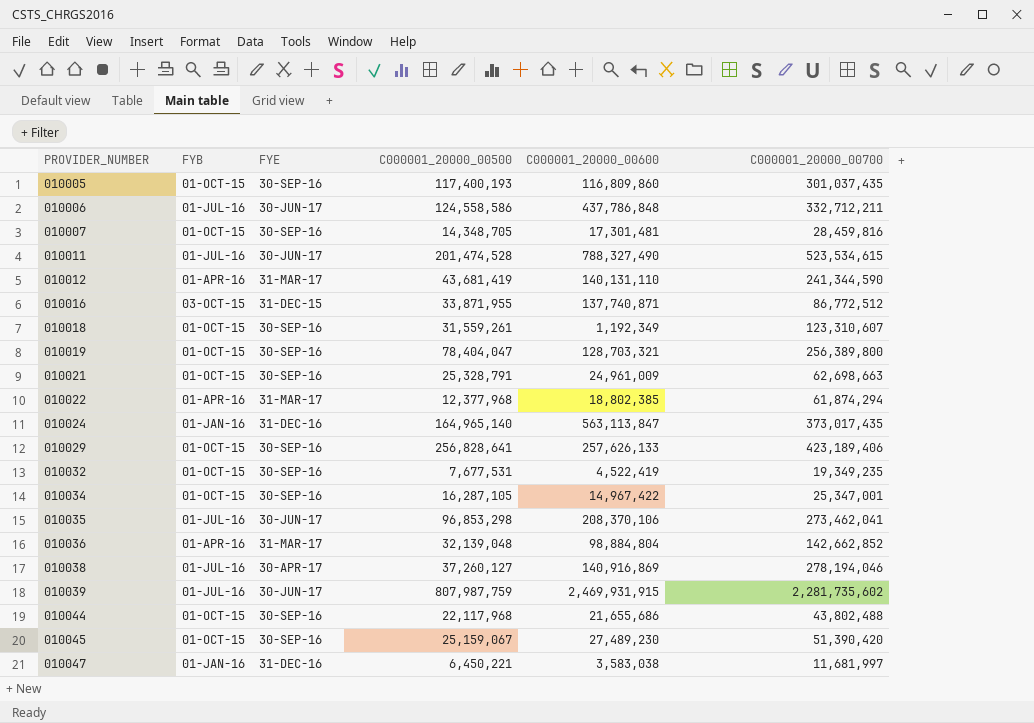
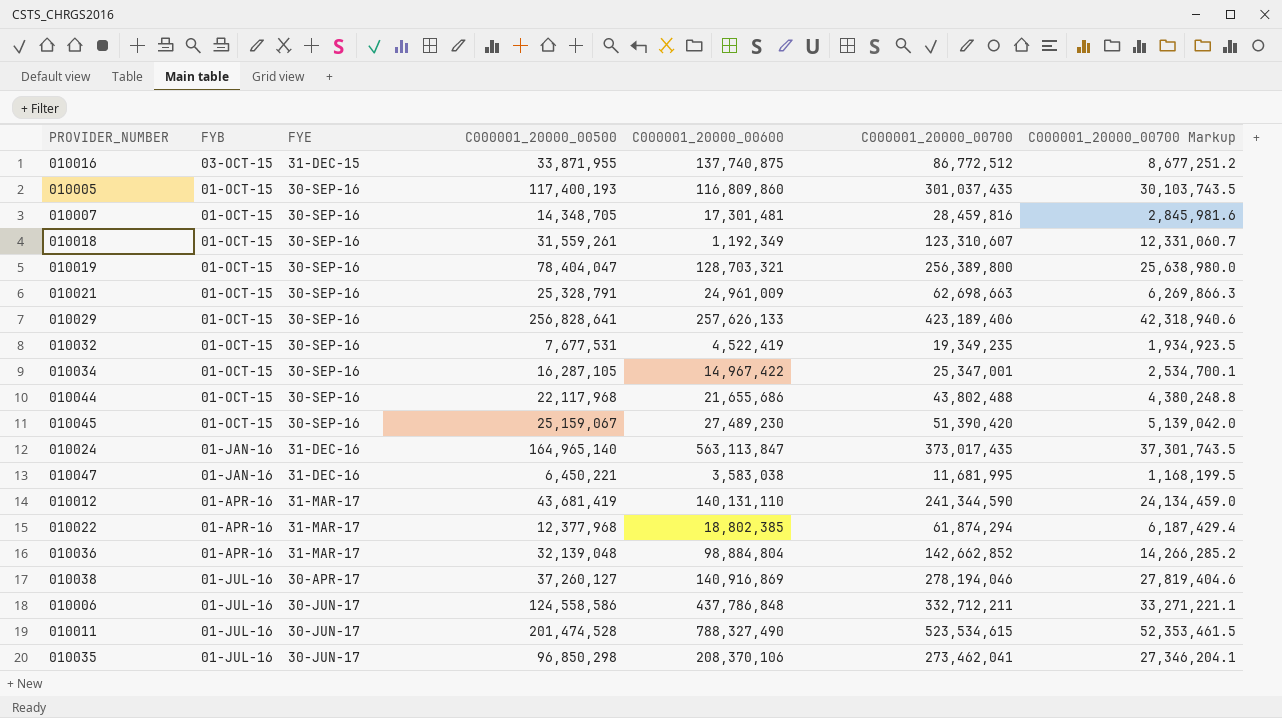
row order: PROVIDER_NUMBER ascending -> FYE ascending
column C000001_20000_00700 Markup | formula: none -> [C000001_20000_00700] * 0.1
row 010039: 01-JUL-16 | 30-JUN-17 | 807,987,759 | 2,469,931,915 | 2,281,735,602 -> none
010016 | C000001_20000_00600: 137,740,871 -> 137,740,875
010047 | C000001_20000_00700: 11,681,997 -> 11,681,995
010035 | C000001_20000_00500: 96,853,298 -> 96,850,298

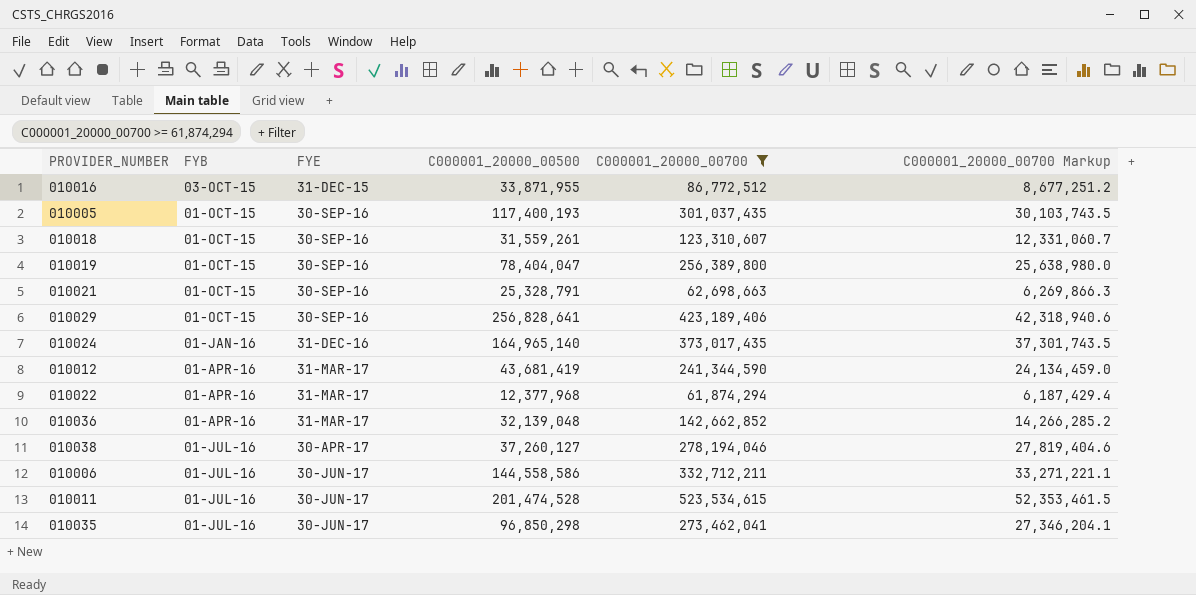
filter: none -> C000001_20000_00700 >= 61,874,294
column C000001_20000_00600 | position: 5 -> none
010006 | C000001_20000_00500: 124,558,586 -> 144,558,586

